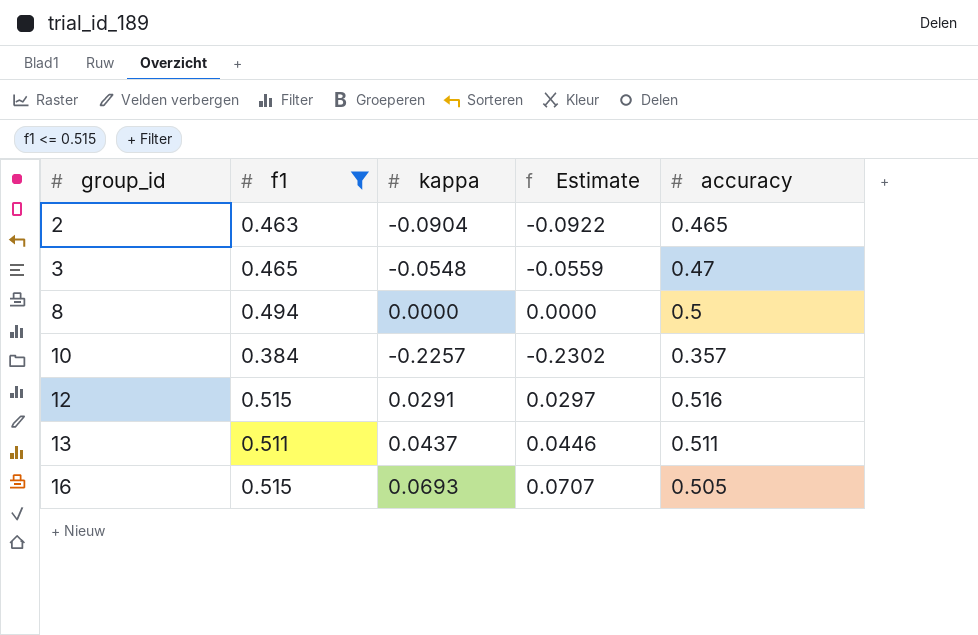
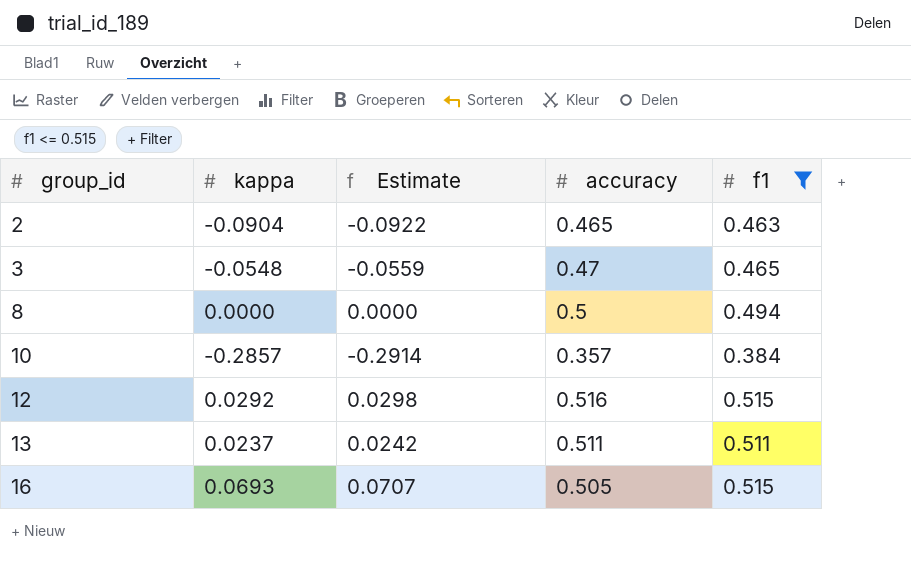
column f1 | position: 2 -> 5
10 | kappa: -0.2257 -> -0.2857
10 | Estimate: -0.2302 -> -0.2914
12 | kappa: 0.0291 -> 0.0292
12 | Estimate: 0.0297 -> 0.0298
13 | kappa: 0.0437 -> 0.0237
13 | Estimate: 0.0446 -> 0.0242

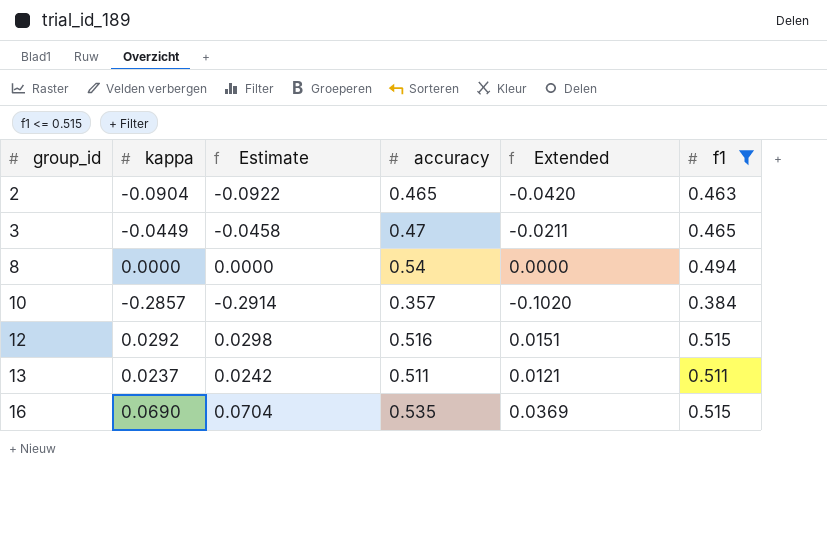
column Extended | formula: none -> [kappa] * [accuracy]
3 | kappa: -0.0548 -> -0.0449
3 | Estimate: -0.0559 -> -0.0458
8 | accuracy: 0.5 -> 0.54
16 | kappa: 0.0693 -> 0.0690
16 | Estimate: 0.0707 -> 0.0704
16 | accuracy: 0.505 -> 0.535

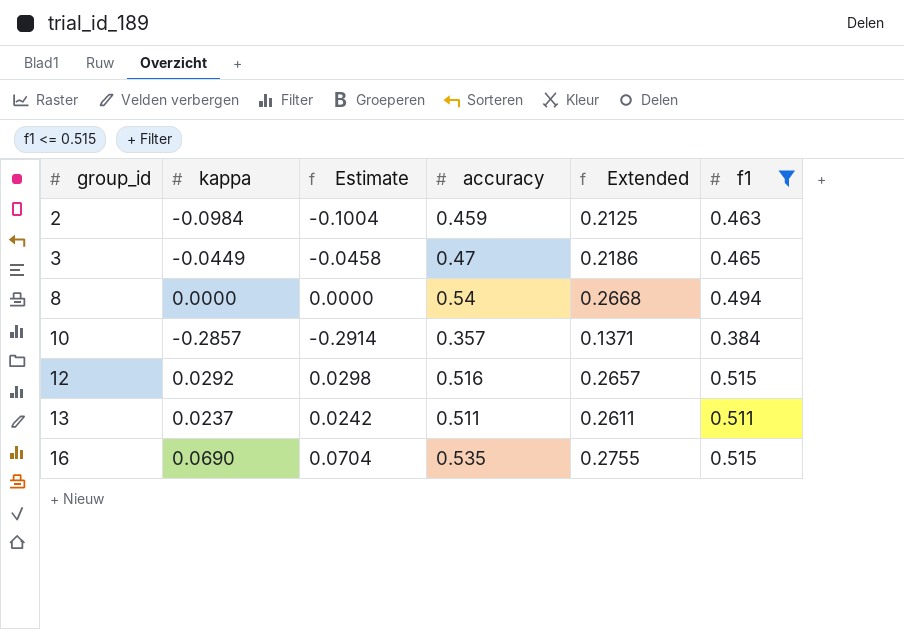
column Extended | formula: [kappa] * [accuracy] -> [accuracy] * [f1]
2 | kappa: -0.0904 -> -0.0984
2 | Estimate: -0.0922 -> -0.1004
2 | accuracy: 0.465 -> 0.459

